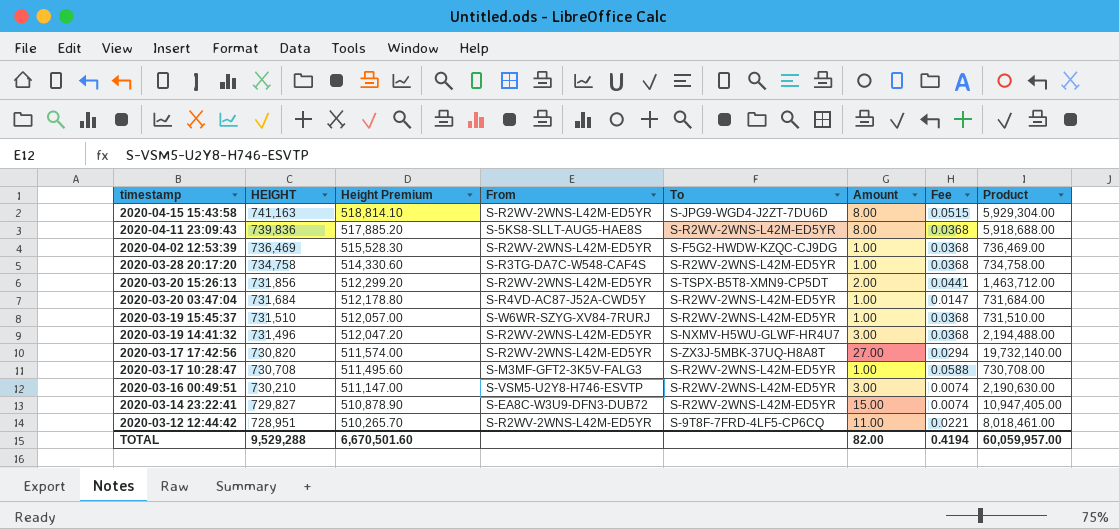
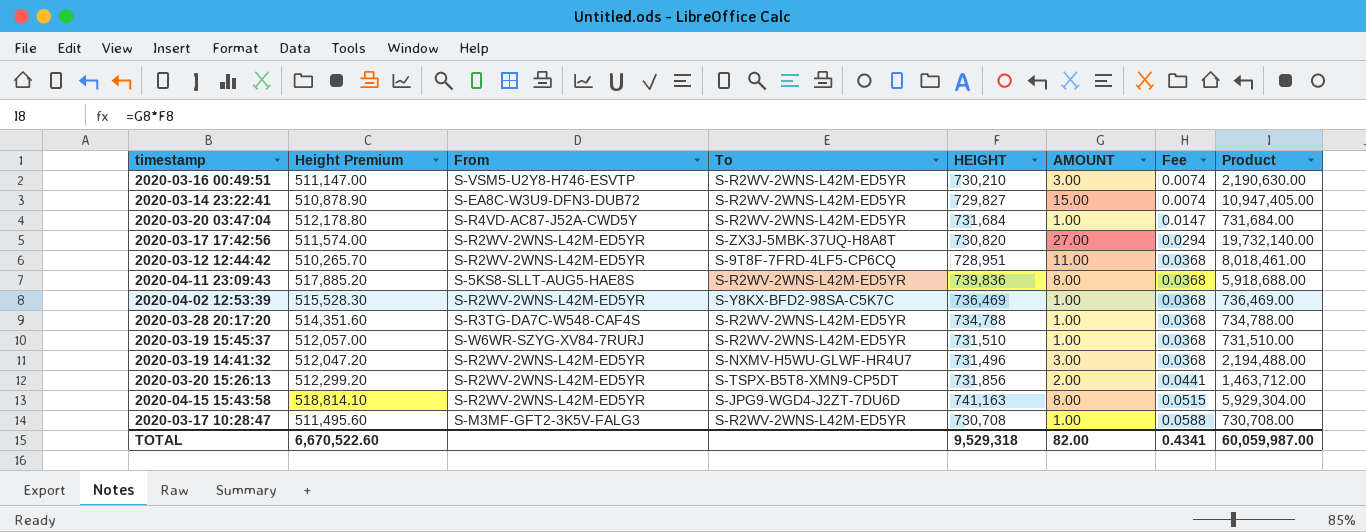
row order: timestamp descending -> Fee ascending
column HEIGHT | position: 2 -> 5
column name: Amount -> AMOUNT
2020-03-12 12:44:42 | Fee: 0.0221 -> 0.0368
2020-04-02 12:53:39 | To: S-F5G2-HWDW-KZQC-CJ9DG -> S-Y8KX-BFD2-98SA-C5K7C
2020-03-28 20:17:20 | Height Premium: 514,330.60 -> 514,351.60
2020-03-28 20:17:20 | HEIGHT: 734,758 -> 734,788
2020-03-28 20:17:20 | Product: 734,758.00 -> 734,788.00
TOTAL | Height Premium: 6,670,501.60 -> 6,670,522.60
TOTAL | HEIGHT: 9,529,288 -> 9,529,318
TOTAL | Fee: 0.4194 -> 0.4341
TOTAL | Product: 60,059,957.00 -> 60,059,987.00

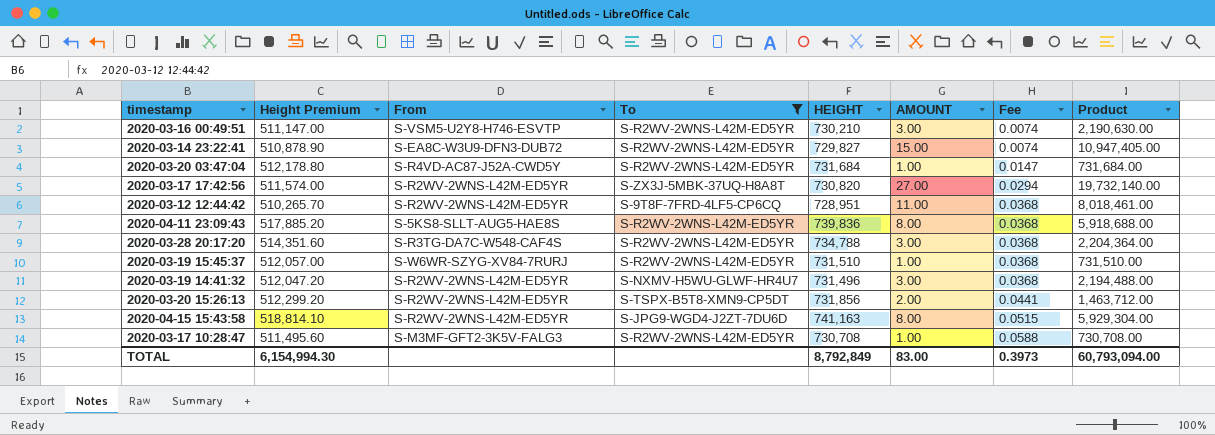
filter: none -> To != S-Y8KX-BFD2-98SA-C5K7C
2020-03-28 20:17:20 | AMOUNT: 1.00 -> 3.00
2020-03-28 20:17:20 | Product: 734,788.00 -> 2,204,364.00
TOTAL | Height Premium: 6,670,522.60 -> 6,154,994.30
TOTAL | HEIGHT: 9,529,318 -> 8,792,849
TOTAL | AMOUNT: 82.00 -> 83.00
TOTAL | Fee: 0.4341 -> 0.3973
TOTAL | Product: 60,059,987.00 -> 60,793,094.00

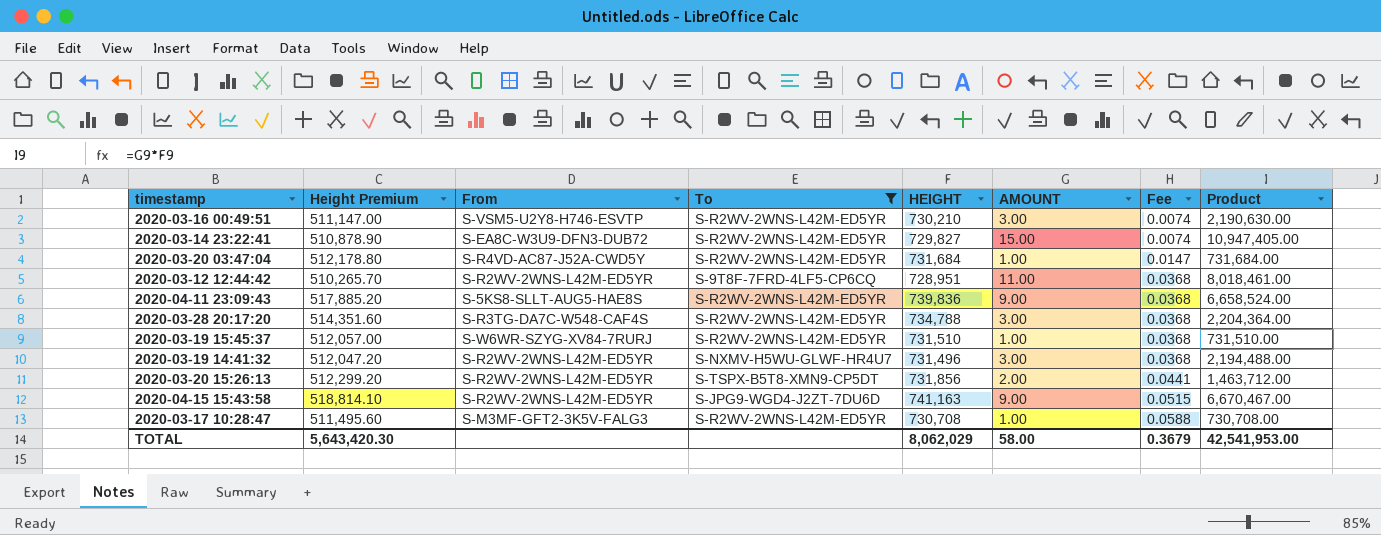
row 2020-03-17 17:42:56: 511,574.00 | S-R2WV-2WNS-L42M-ED5YR | S-ZX3J-5MBK-37UQ-H8A8T | 730,820 | 27.00 | 0.0294 | 19,732,140.00 -> none
2020-04-11 23:09:43 | AMOUNT: 8.00 -> 9.00
2020-04-11 23:09:43 | Product: 5,918,688.00 -> 6,658,524.00
2020-04-15 15:43:58 | AMOUNT: 8.00 -> 9.00
2020-04-15 15:43:58 | Product: 5,929,304.00 -> 6,670,467.00
TOTAL | Height Premium: 6,154,994.30 -> 5,643,420.30
TOTAL | HEIGHT: 8,792,849 -> 8,062,029
TOTAL | AMOUNT: 83.00 -> 58.00
TOTAL | Fee: 0.3973 -> 0.3679
TOTAL | Product: 60,793,094.00 -> 42,541,953.00

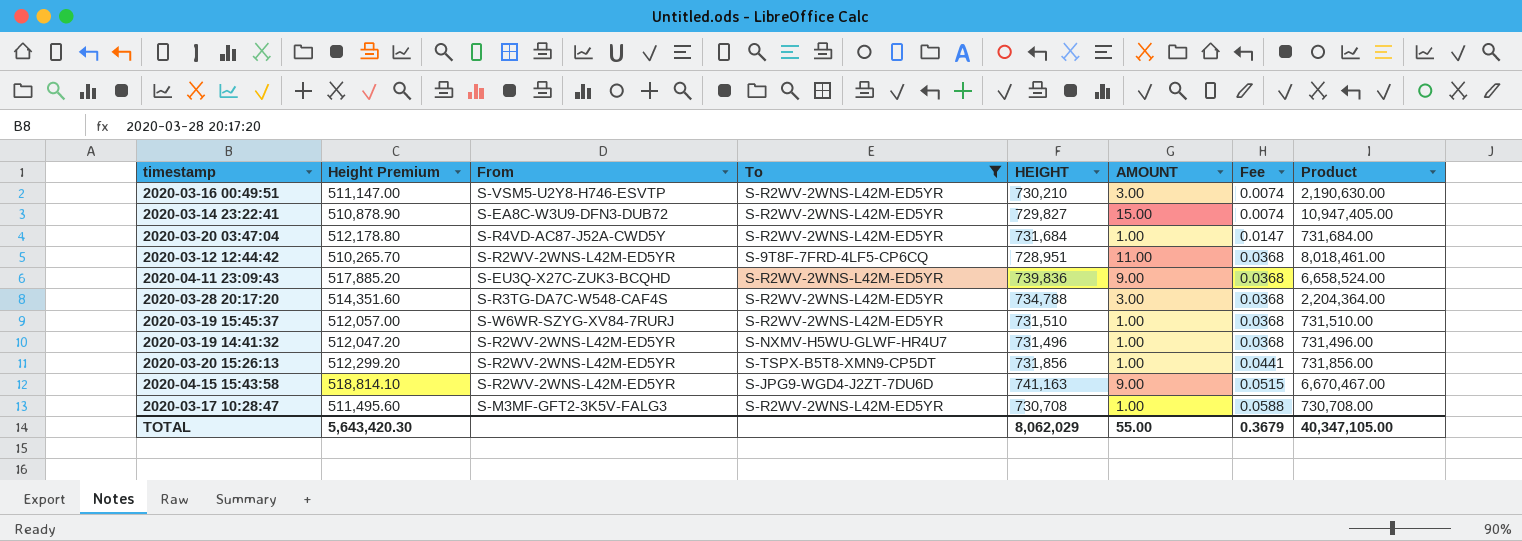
2020-04-11 23:09:43 | From: S-5KS8-SLLT-AUG5-HAE8S -> S-EU3Q-X27C-ZUK3-BCQHD
2020-03-19 14:41:32 | AMOUNT: 3.00 -> 1.00
2020-03-19 14:41:32 | Product: 2,194,488.00 -> 731,496.00
2020-03-20 15:26:13 | AMOUNT: 2.00 -> 1.00
2020-03-20 15:26:13 | Product: 1,463,712.00 -> 731,856.00
TOTAL | AMOUNT: 58.00 -> 55.00
TOTAL | Product: 42,541,953.00 -> 40,347,105.00

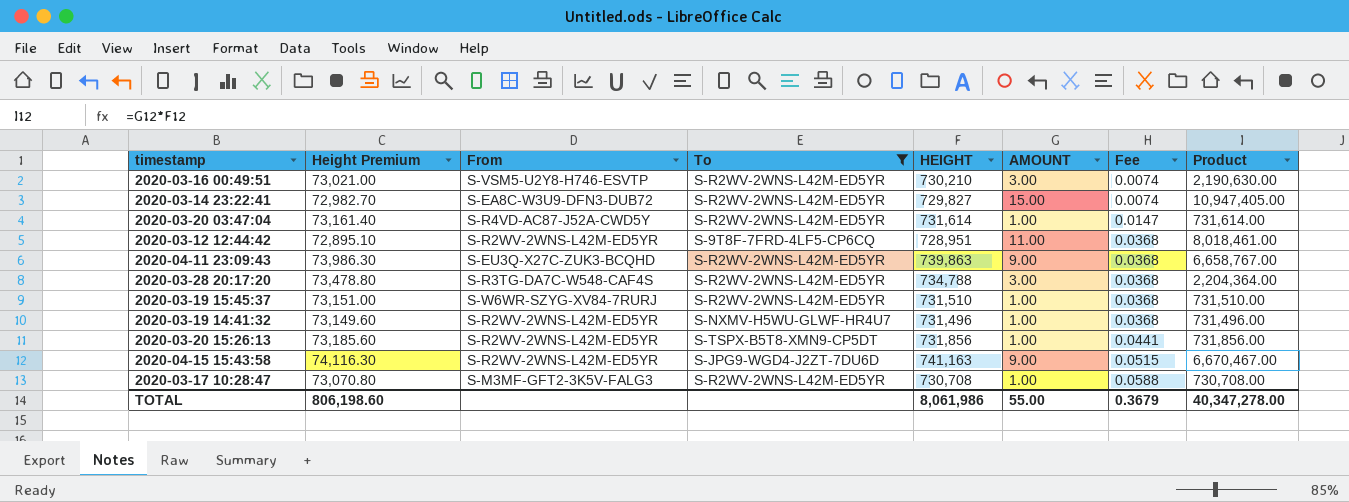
column Height Premium | formula: [HEIGHT] * 0.7 -> [HEIGHT] * 0.1
2020-03-20 03:47:04 | HEIGHT: 731,684 -> 731,614
2020-03-20 03:47:04 | Product: 731,684.00 -> 731,614.00
2020-04-11 23:09:43 | HEIGHT: 739,836 -> 739,863
2020-04-11 23:09:43 | Product: 6,658,524.00 -> 6,658,767.00
TOTAL | Height Premium: 5,643,420.30 -> 806,198.60
TOTAL | HEIGHT: 8,062,029 -> 8,061,986
TOTAL | Product: 40,347,105.00 -> 40,347,278.00

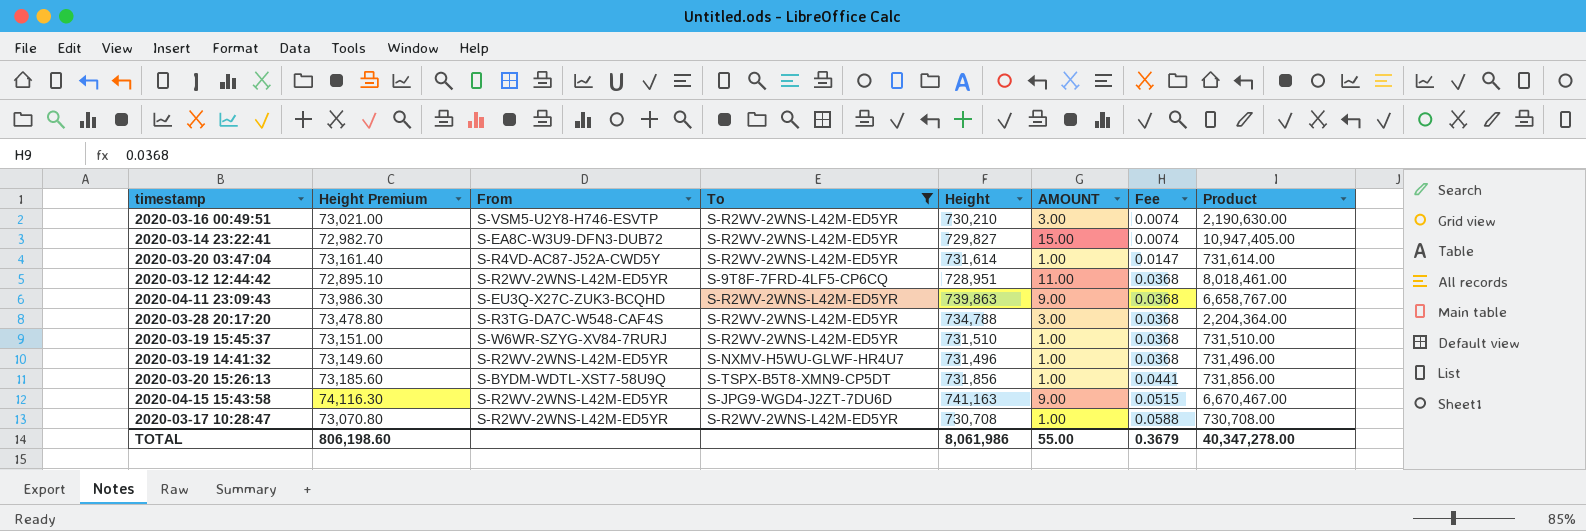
column name: HEIGHT -> Height
2020-03-20 15:26:13 | From: S-R2WV-2WNS-L42M-ED5YR -> S-BYDM-WDTL-XST7-58U9Q
2020-03-17 10:28:47 | From: S-M3MF-GFT2-3K5V-FALG3 -> S-R2WV-2WNS-L42M-ED5YR

